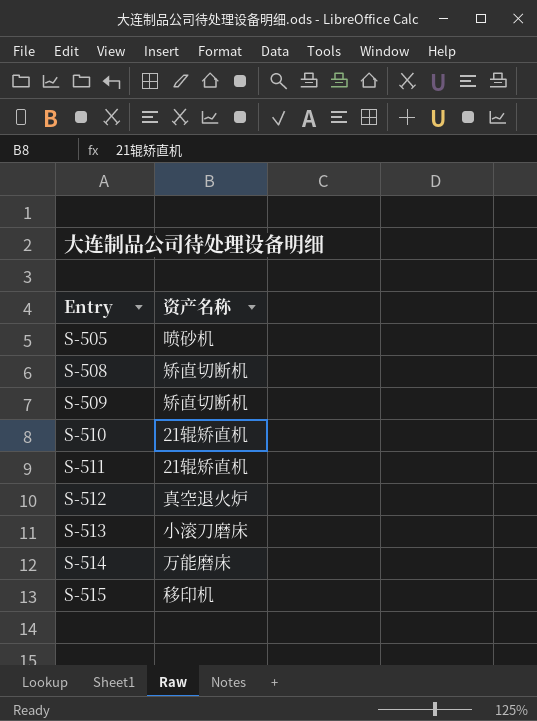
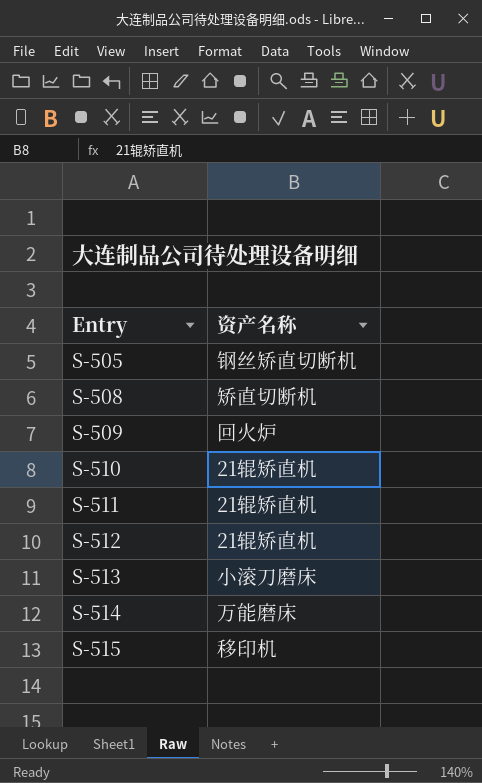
S-505 | 资产名称: 喷砂机 -> 钢丝矫直切断机
S-509 | 资产名称: 矫直切断机 -> 回火炉
S-512 | 资产名称: 真空退火炉 -> 21辊矫直机

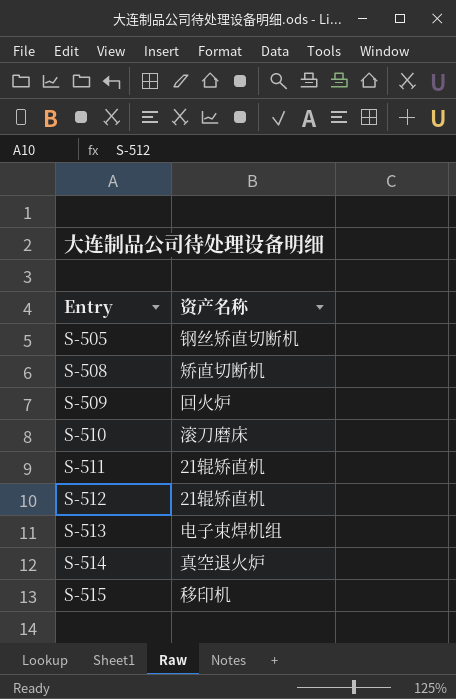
S-510 | 资产名称: 21辊矫直机 -> 滚刀磨床
S-513 | 资产名称: 小滚刀磨床 -> 电子束焊机组
S-514 | 资产名称: 万能磨床 -> 真空退火炉

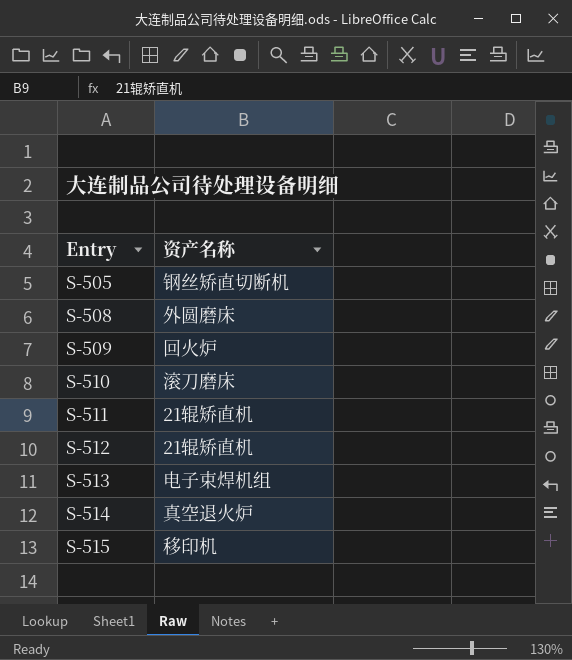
S-508 | 资产名称: 矫直切断机 -> 外圆磨床

